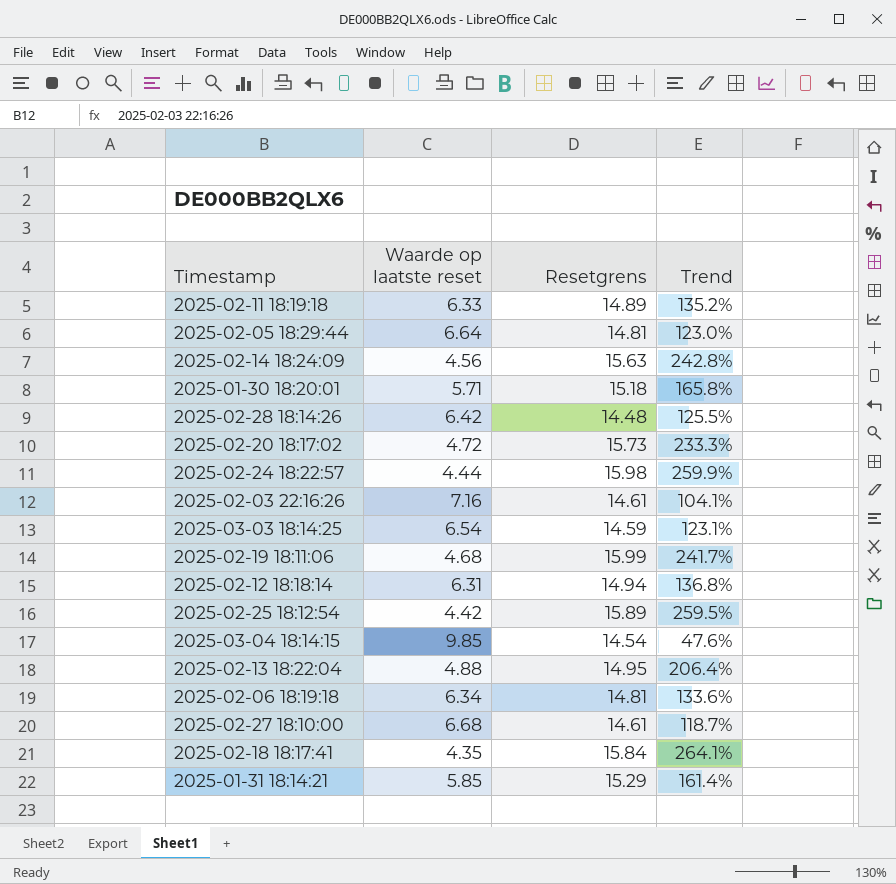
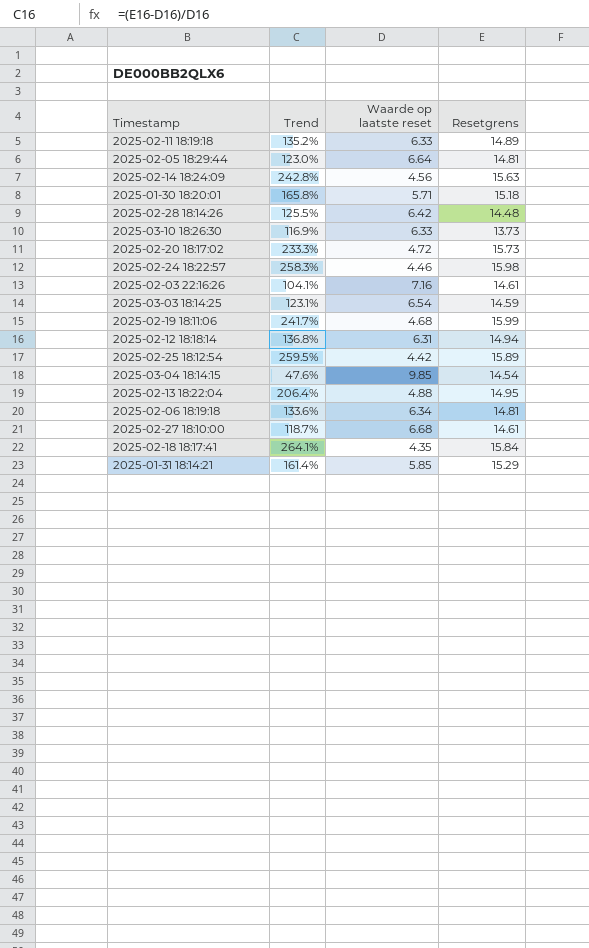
column Trend | position: 4 -> 2
row 2025-03-10 18:26:30: none -> 116.9% | 6.33 | 13.73
2025-02-24 18:22:57 | Trend: 259.9% -> 258.3%
2025-02-24 18:22:57 | Waarde op laatste reset: 4.44 -> 4.46

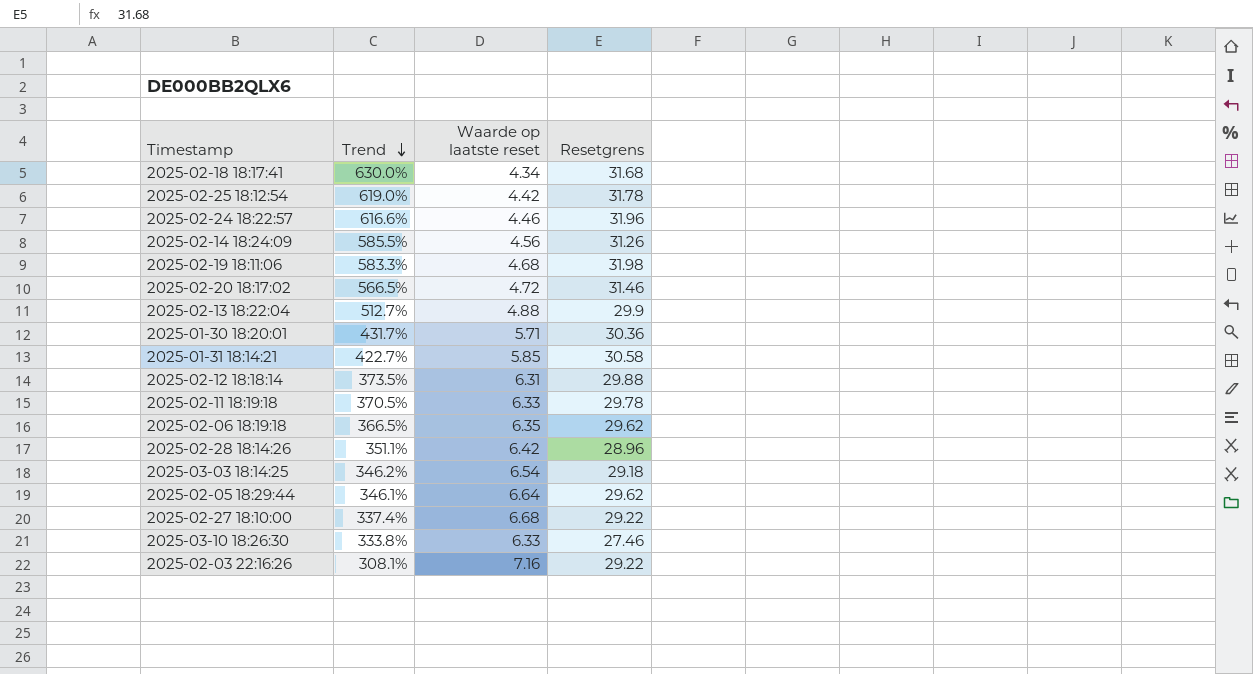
row order: none -> Trend descending
row 2025-03-04 18:14:15: 47.6% | 9.85 | 14.54 -> none
2025-02-18 18:17:41 | Trend: 264.1% -> 630.0%
2025-02-18 18:17:41 | Waarde op laatste reset: 4.35 -> 4.34
2025-02-18 18:17:41 | Resetgrens: 15.84 -> 31.68
2025-02-25 18:12:54 | Trend: 259.5% -> 619.0%
2025-02-25 18:12:54 | Resetgrens: 15.89 -> 31.78
2025-02-24 18:22:57 | Trend: 258.3% -> 616.6%
2025-02-24 18:22:57 | Resetgrens: 15.98 -> 31.96
2025-02-14 18:24:09 | Trend: 242.8% -> 585.5%
2025-02-14 18:24:09 | Resetgrens: 15.63 -> 31.26
2025-02-19 18:11:06 | Trend: 241.7% -> 583.3%
2025-02-19 18:11:06 | Resetgrens: 15.99 -> 31.98
2025-02-20 18:17:02 | Trend: 233.3% -> 566.5%
2025-02-20 18:17:02 | Resetgrens: 15.73 -> 31.46
2025-02-13 18:22:04 | Trend: 206.4% -> 512.7%
2025-02-13 18:22:04 | Resetgrens: 14.95 -> 29.9
2025-01-30 18:20:01 | Trend: 165.8% -> 431.7%
2025-01-30 18:20:01 | Resetgrens: 15.18 -> 30.36
2025-01-31 18:14:21 | Trend: 161.4% -> 422.7%
2025-01-31 18:14:21 | Resetgrens: 15.29 -> 30.58
2025-02-12 18:18:14 | Trend: 136.8% -> 373.5%
2025-02-12 18:18:14 | Resetgrens: 14.94 -> 29.88
2025-02-11 18:19:18 | Trend: 135.2% -> 370.5%
2025-02-11 18:19:18 | Resetgrens: 14.89 -> 29.78
2025-02-06 18:19:18 | Trend: 133.6% -> 366.5%
2025-02-06 18:19:18 | Waarde op laatste reset: 6.34 -> 6.35
2025-02-06 18:19:18 | Resetgrens: 14.81 -> 29.62
2025-02-28 18:14:26 | Trend: 125.5% -> 351.1%
2025-02-28 18:14:26 | Resetgrens: 14.48 -> 28.96
2025-03-03 18:14:25 | Trend: 123.1% -> 346.2%
2025-03-03 18:14:25 | Resetgrens: 14.59 -> 29.18
2025-02-05 18:29:44 | Trend: 123.0% -> 346.1%
2025-02-05 18:29:44 | Resetgrens: 14.81 -> 29.62
2025-02-27 18:10:00 | Trend: 118.7% -> 337.4%
2025-02-27 18:10:00 | Resetgrens: 14.61 -> 29.22
2025-03-10 18:26:30 | Trend: 116.9% -> 333.8%
2025-03-10 18:26:30 | Resetgrens: 13.73 -> 27.46
2025-02-03 22:16:26 | Trend: 104.1% -> 308.1%
2025-02-03 22:16:26 | Resetgrens: 14.61 -> 29.22

